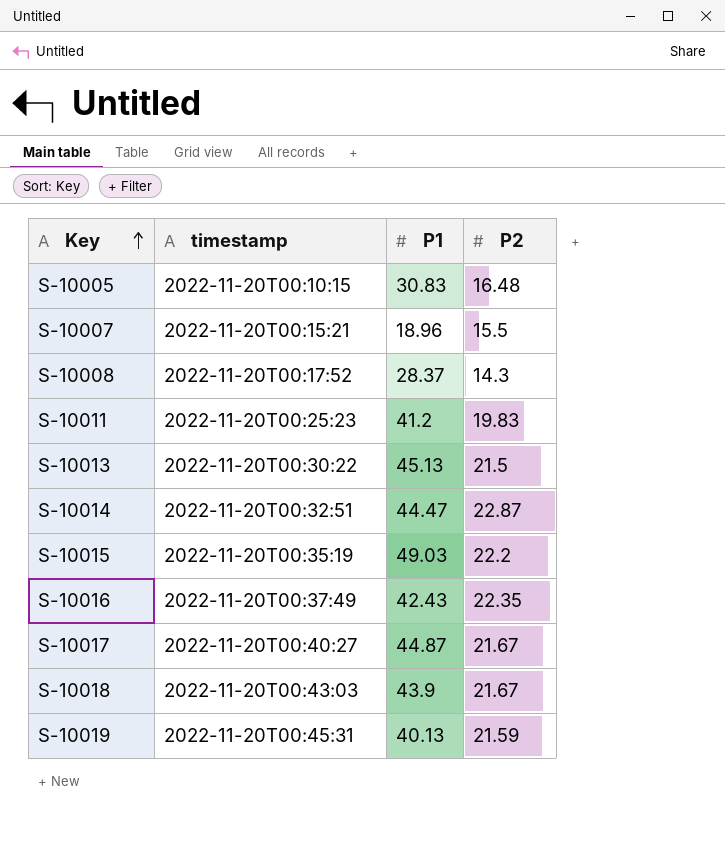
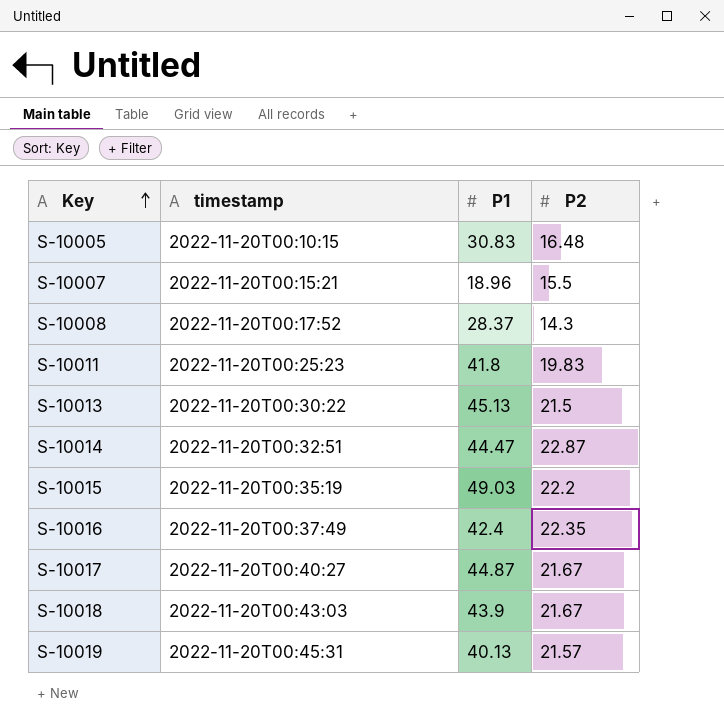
S-10011 | P1: 41.2 -> 41.8
S-10016 | P1: 42.43 -> 42.4
S-10019 | P2: 21.59 -> 21.57

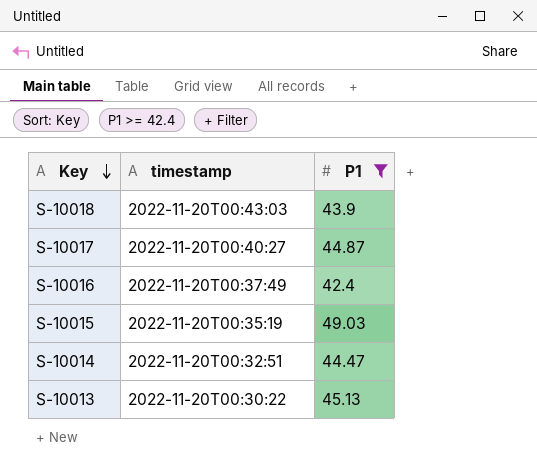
filter: none -> P1 >= 42.4
row order: Key ascending -> Key descending
column P2 | position: 4 -> none

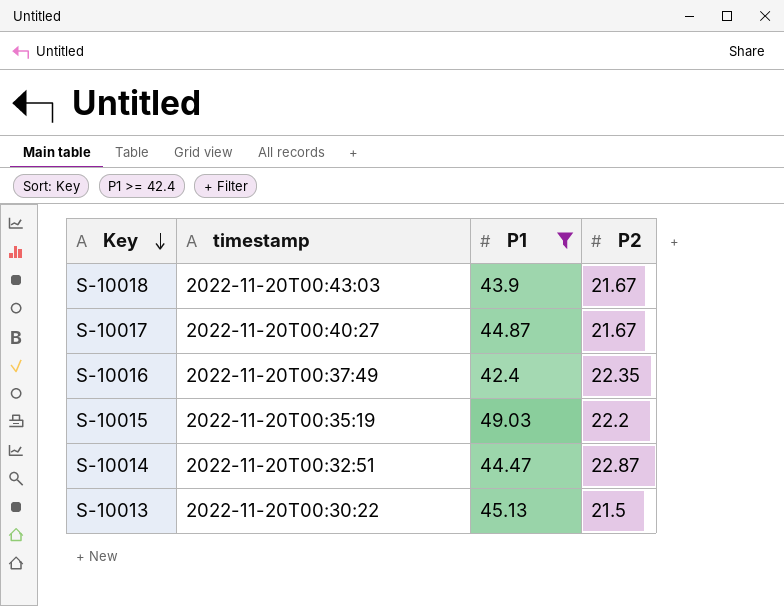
column P2 | position: none -> 4

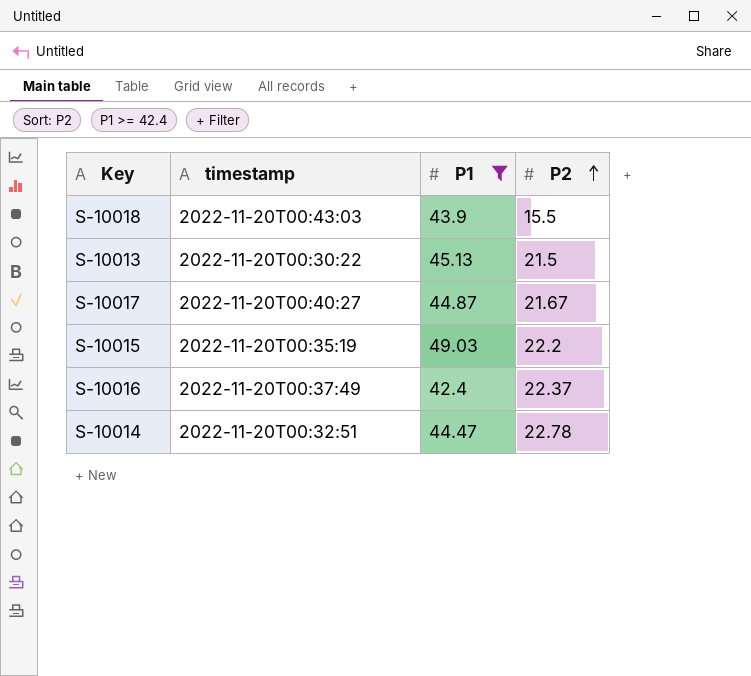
row order: Key descending -> P2 ascending
S-10018 | P2: 21.67 -> 15.5
S-10016 | P2: 22.35 -> 22.37
S-10014 | P2: 22.87 -> 22.78

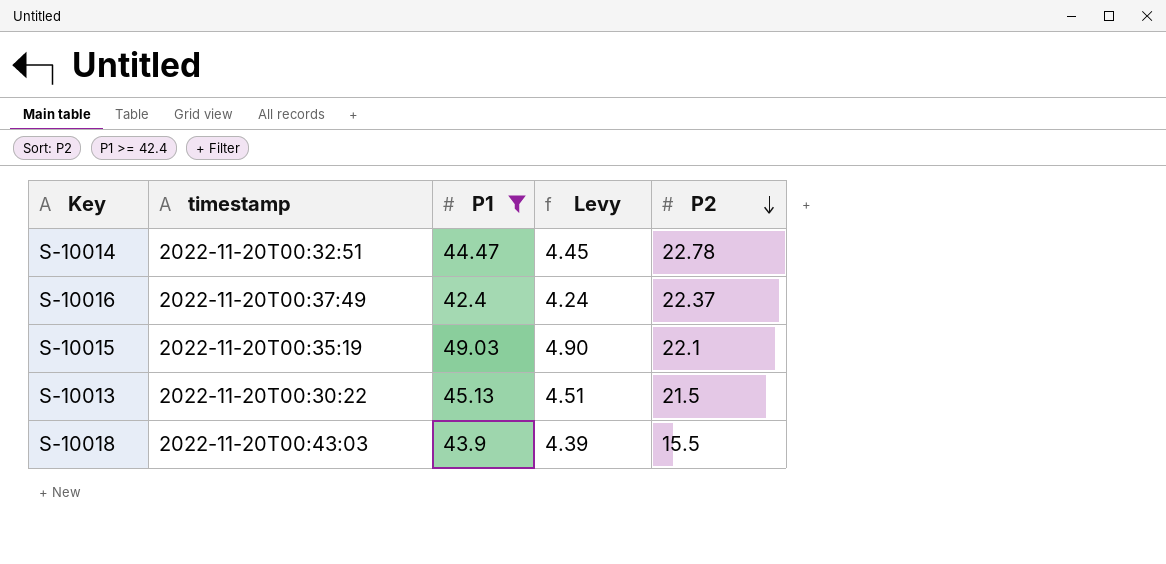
row order: P2 ascending -> P2 descending
column Levy | formula: none -> [P1] * 0.1
row S-10017: 2022-11-20T00:40:27 | 44.87 | 21.67 -> none
S-10015 | P2: 22.2 -> 22.1

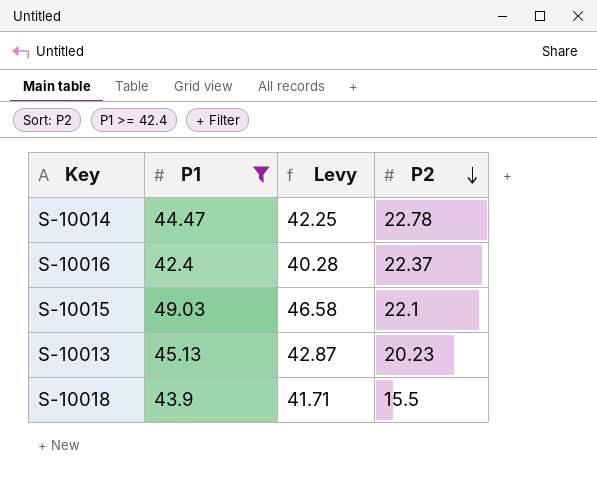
column timestamp | position: 2 -> none
column Levy | formula: [P1] * 0.1 -> [P1] * 0.95
S-10013 | P2: 21.5 -> 20.23

